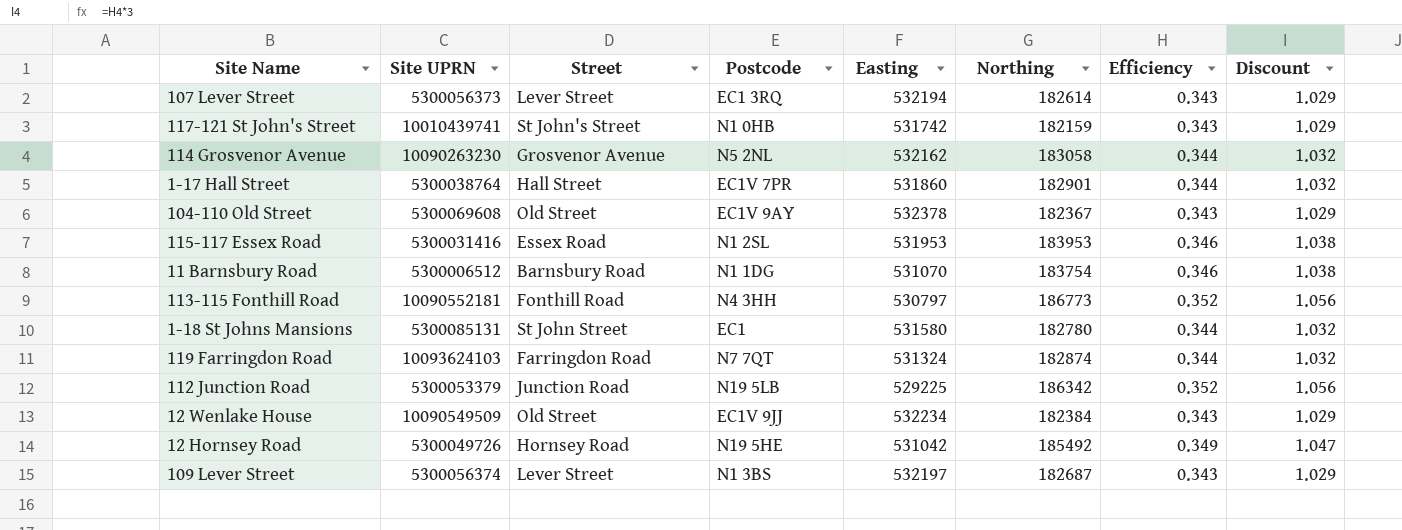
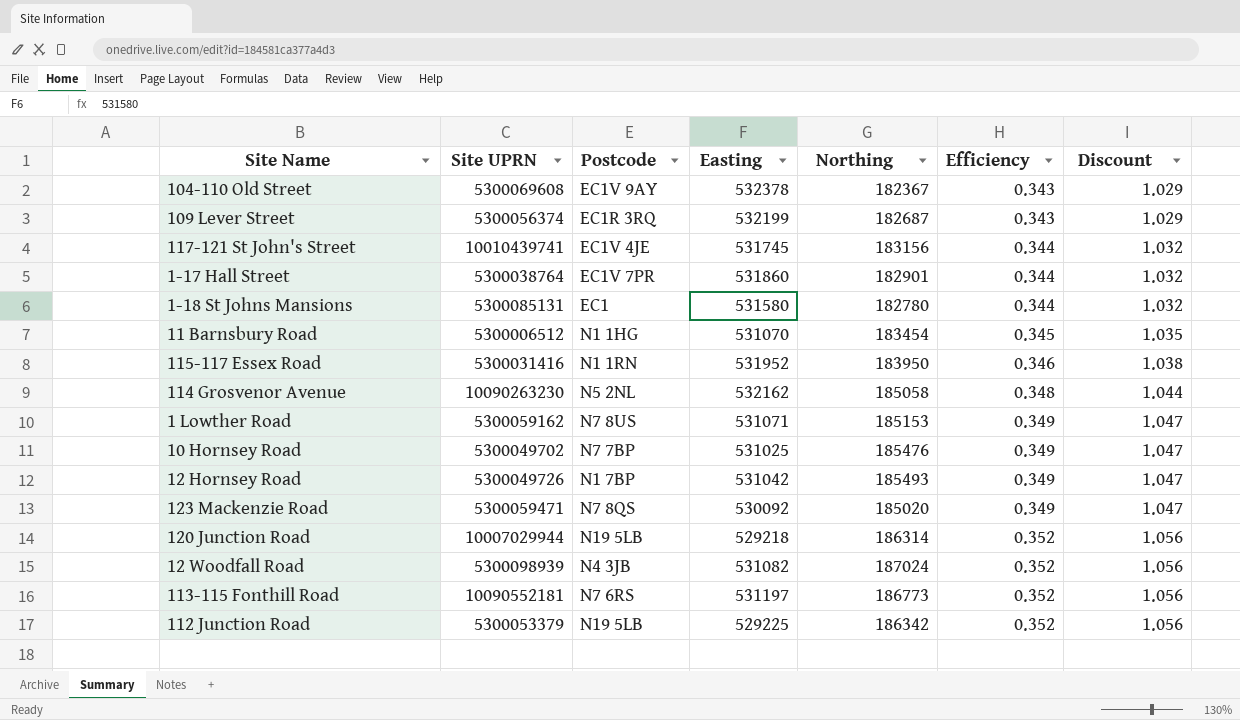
row order: none -> Efficiency ascending
column Street | position: 3 -> none
row 107 Lever Street: 5300056373 | Lever Street | EC1 3RQ | 532194 | 182614 | 0.343 | 1.029 -> none
row 119 Farringdon Road: 10093624103 | Farringdon Road | N7 7QT | 531324 | 182874 | 0.344 | 1.032 -> none
row 12 Wenlake House: 10090549509 | Old Street | EC1V 9JJ | 532234 | 182384 | 0.343 | 1.029 -> none
109 Lever Street | Postcode: N1 3BS -> EC1R 3RQ
109 Lever Street | Easting: 532197 -> 532199
117-121 St John's Street | Postcode: N1 0HB -> EC1V 4JE
117-121 St John's Street | Easting: 531742 -> 531745
117-121 St John's Street | Northing: 182159 -> 183156
117-121 St John's Street | Efficiency: 0.343 -> 0.344
117-121 St John's Street | Discount: 1.029 -> 1.032
11 Barnsbury Road | Postcode: N1 1DG -> N1 1HG
11 Barnsbury Road | Northing: 183754 -> 183454
11 Barnsbury Road | Efficiency: 0.346 -> 0.345
11 Barnsbury Road | Discount: 1.038 -> 1.035
115-117 Essex Road | Postcode: N1 2SL -> N1 1RN
115-117 Essex Road | Easting: 531953 -> 531952
115-117 Essex Road | Northing: 183953 -> 183950
114 Grosvenor Avenue | Northing: 183058 -> 185058
114 Grosvenor Avenue | Efficiency: 0.344 -> 0.348
114 Grosvenor Avenue | Discount: 1.032 -> 1.044
row 1 Lowther Road: none -> 5300059162 | N7 8US | 531071 | 185153 | 0.349 | 1.047
row 10 Hornsey Road: none -> 5300049702 | N7 7BP | 531025 | 185476 | 0.349 | 1.047
12 Hornsey Road | Postcode: N19 5HE -> N1 7BP
12 Hornsey Road | Northing: 185492 -> 185493
row 123 Mackenzie Road: none -> 5300059471 | N7 8QS | 530092 | 185020 | 0.349 | 1.047
row 120 Junction Road: none -> 10007029944 | N19 5LB | 529218 | 186314 | 0.352 | 1.056
row 12 Woodfall Road: none -> 5300098939 | N4 3JB | 531082 | 187024 | 0.352 | 1.056
113-115 Fonthill Road | Postcode: N4 3HH -> N7 6RS
113-115 Fonthill Road | Easting: 530797 -> 531197

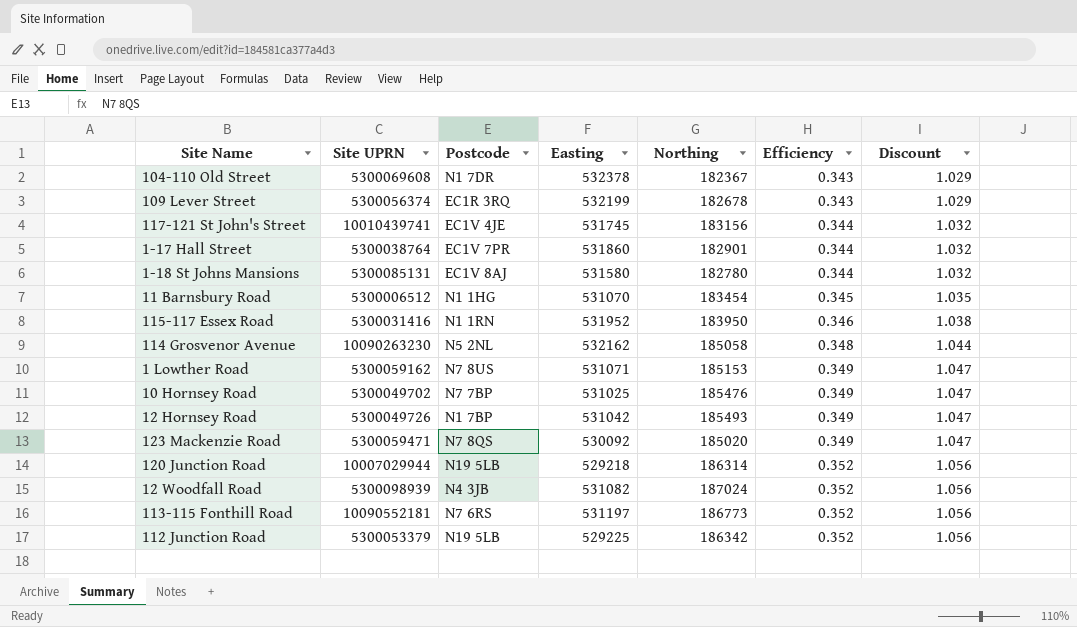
104-110 Old Street | Postcode: EC1V 9AY -> N1 7DR
109 Lever Street | Northing: 182687 -> 182678
1-18 St Johns Mansions | Postcode: EC1 -> EC1V 8AJ

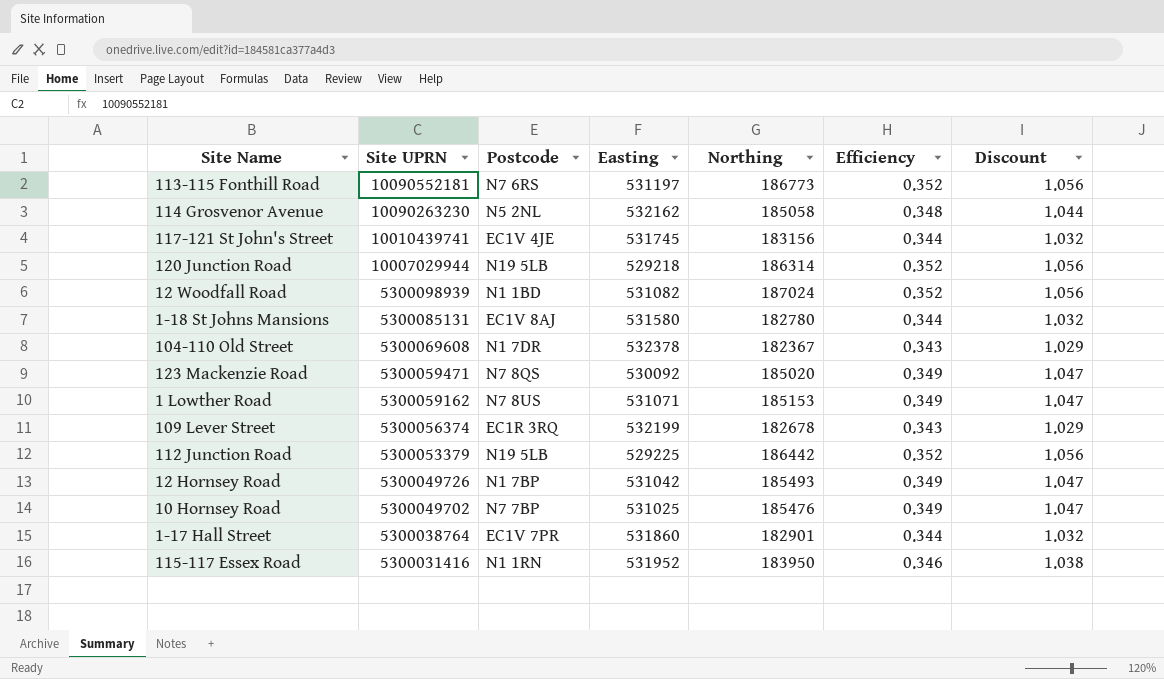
row order: Efficiency ascending -> Site UPRN descending
row 11 Barnsbury Road: 5300006512 | N1 1HG | 531070 | 183454 | 0.345 | 1.035 -> none
12 Woodfall Road | Postcode: N4 3JB -> N1 1BD
112 Junction Road | Northing: 186342 -> 186442

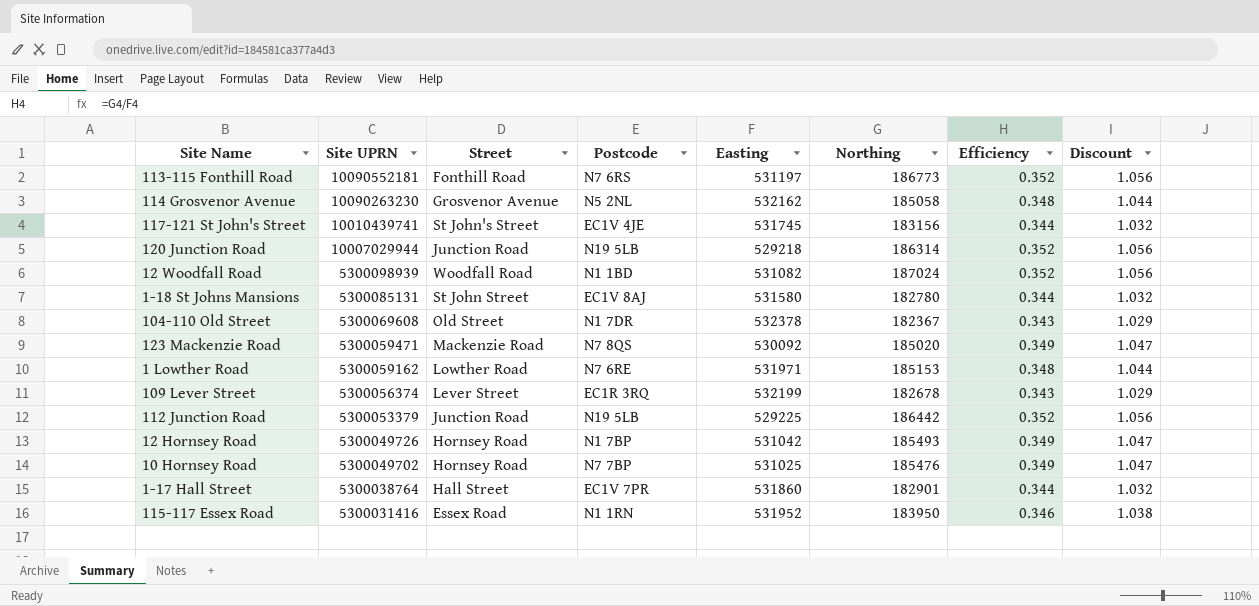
column Street | position: none -> 3
1 Lowther Road | Postcode: N7 8US -> N7 6RE
1 Lowther Road | Easting: 531071 -> 531971
1 Lowther Road | Efficiency: 0.349 -> 0.348
1 Lowther Road | Discount: 1.047 -> 1.044

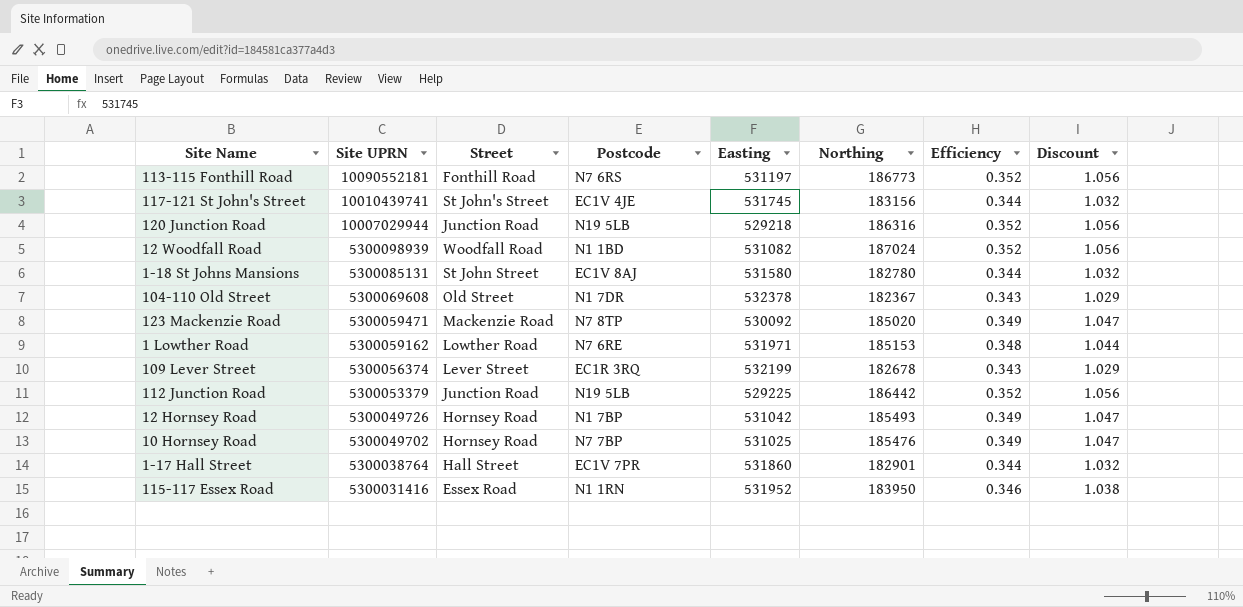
row 114 Grosvenor Avenue: 10090263230 | Grosvenor Avenue | N5 2NL | 532162 | 185058 | 0.348 | 1.044 -> none
120 Junction Road | Northing: 186314 -> 186316
123 Mackenzie Road | Postcode: N7 8QS -> N7 8TP

